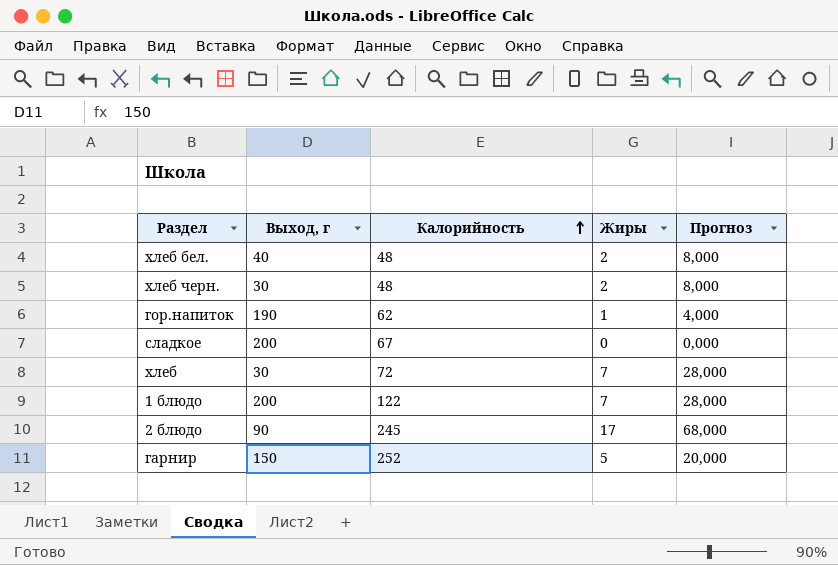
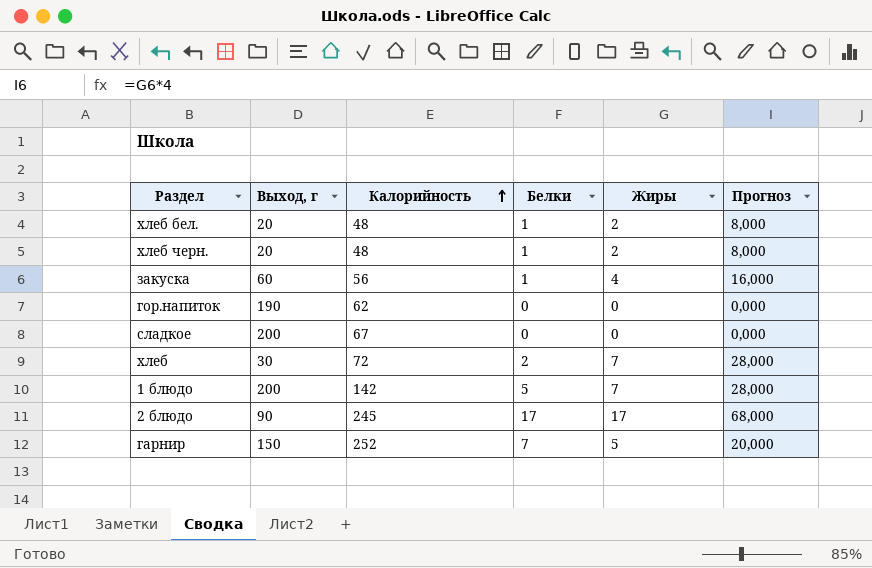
column Белки | position: none -> 4
хлеб бел. | Выход, г: 40 -> 20
хлеб черн. | Выход, г: 30 -> 20
row закуска: none -> 60 | 56 | 1 | 4 | 16,000
гор.напиток | Жиры: 1 -> 0
гор.напиток | Прогноз: 4,000 -> 0,000
1 блюдо | Калорийность: 122 -> 142

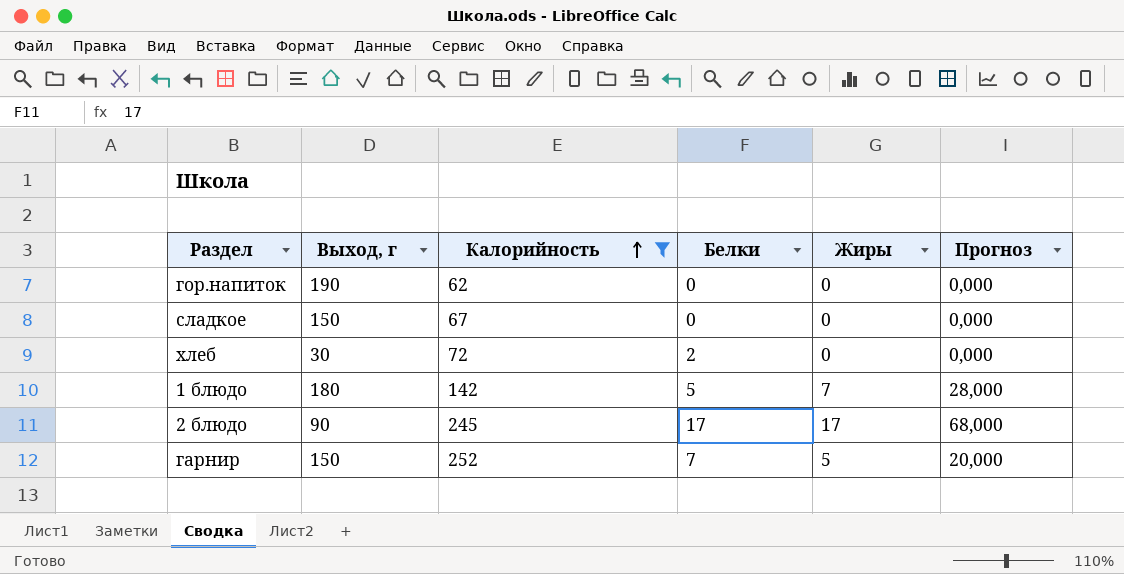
filter: none -> Калорийность >= 62
сладкое | Выход, г: 200 -> 150
хлеб | Жиры: 7 -> 0
хлеб | Прогноз: 28,000 -> 0,000
1 блюдо | Выход, г: 200 -> 180

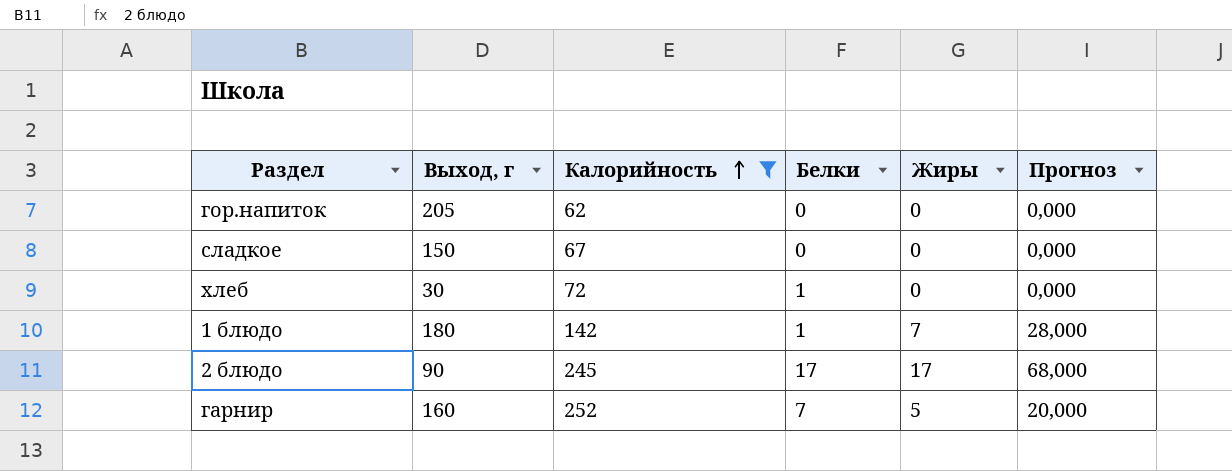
гор.напиток | Выход, г: 190 -> 205
хлеб | Белки: 2 -> 1
1 блюдо | Белки: 5 -> 1
гарнир | Выход, г: 150 -> 160

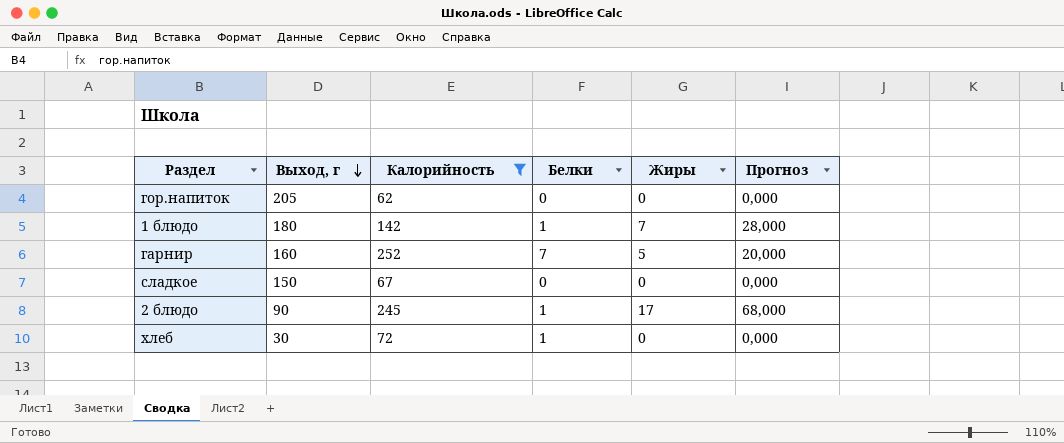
row order: Калорийность ascending -> Выход, г descending
2 блюдо | Белки: 17 -> 1

